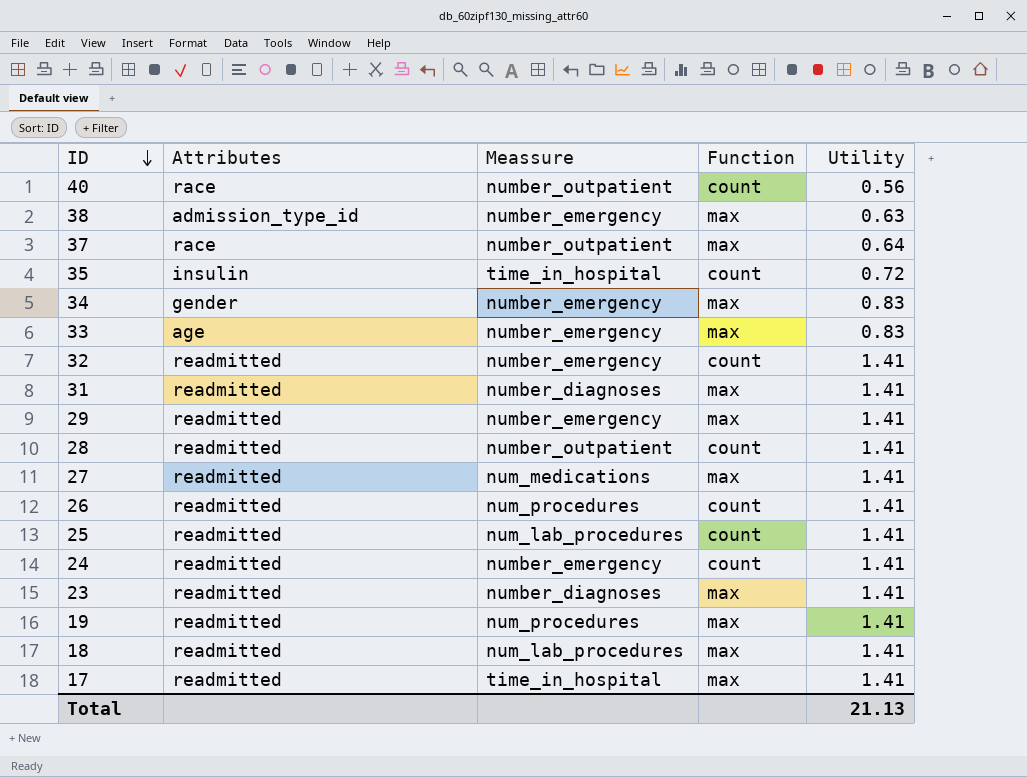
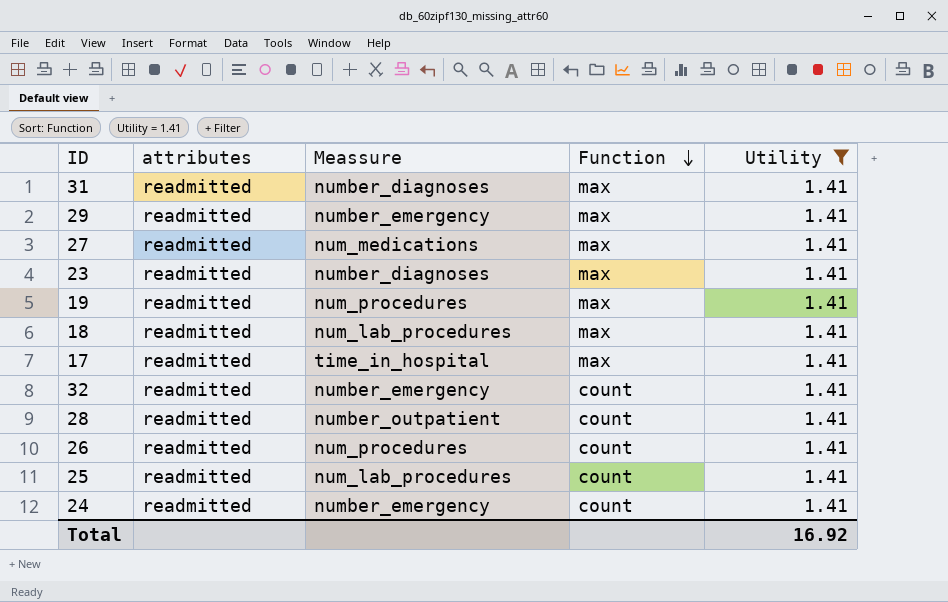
filter: none -> Utility = 1.41
row order: ID descending -> Function descending
column name: Attributes -> attributes
Total | Utility: 21.13 -> 16.92

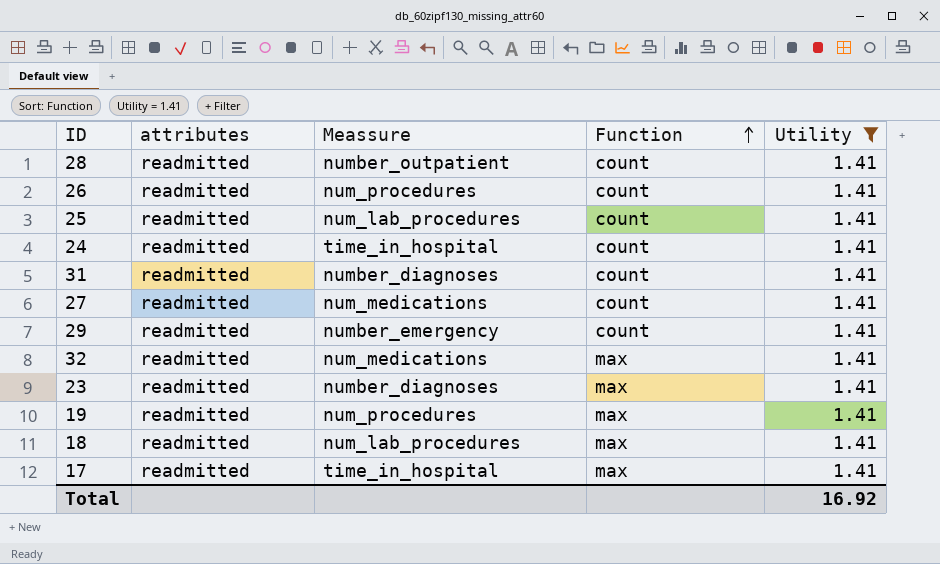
row order: Function descending -> Function ascending
24 | Meassure: number_emergency -> time_in_hospital
31 | Function: max -> count
27 | Function: max -> count
29 | Function: max -> count
32 | Meassure: number_emergency -> num_medications
32 | Function: count -> max

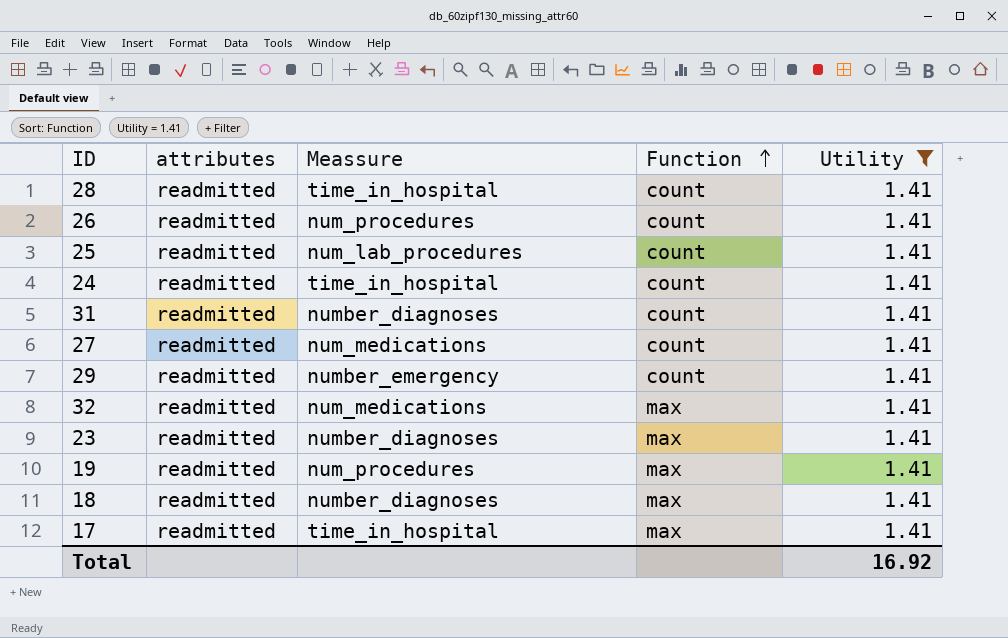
28 | Meassure: number_outpatient -> time_in_hospital
18 | Meassure: num_lab_procedures -> number_diagnoses

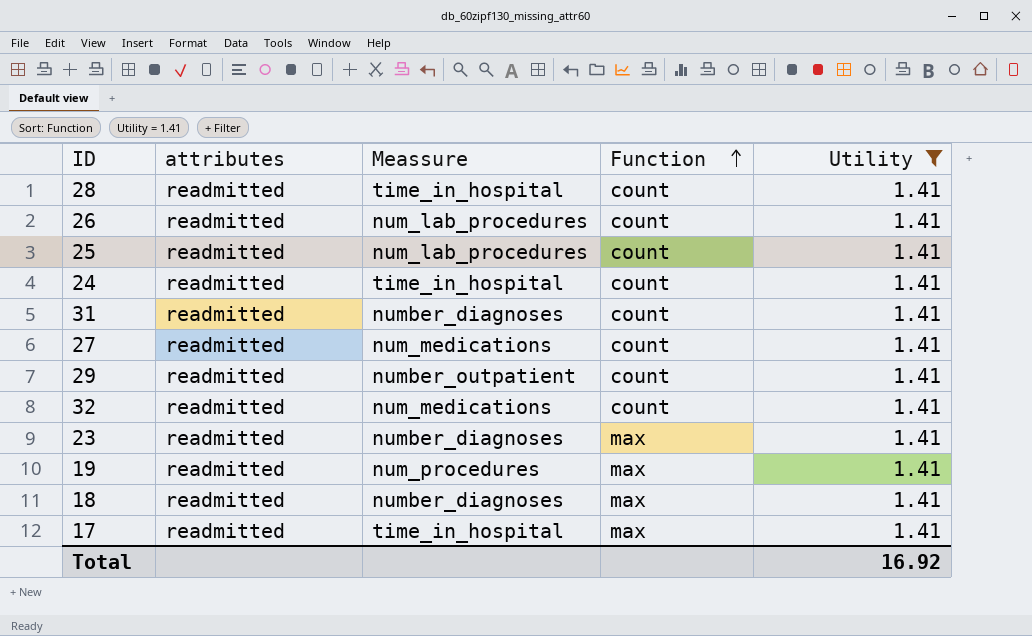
26 | Meassure: num_procedures -> num_lab_procedures
29 | Meassure: number_emergency -> number_outpatient
32 | Function: max -> count

